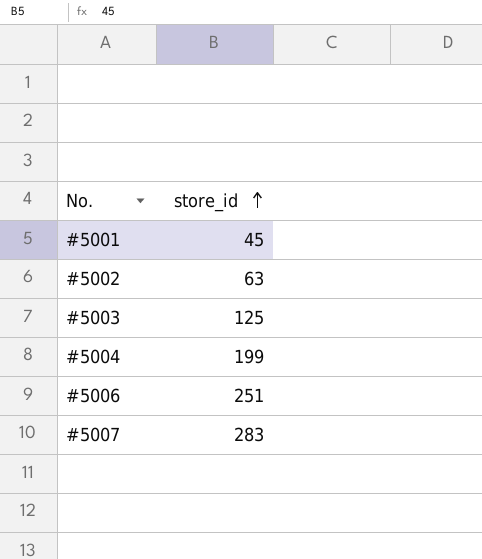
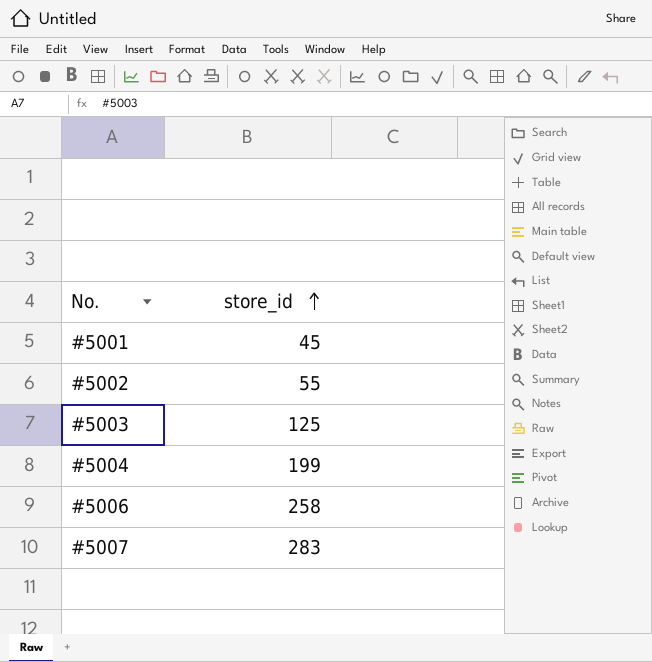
#5002 | store_id: 63 -> 55
#5006 | store_id: 251 -> 258

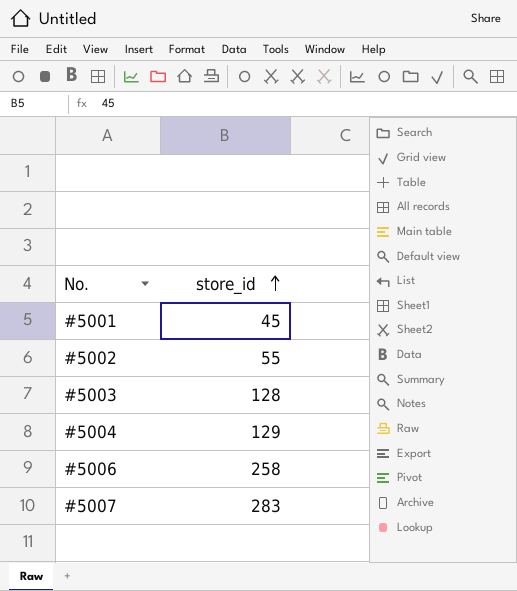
#5003 | store_id: 125 -> 128
#5004 | store_id: 199 -> 129

